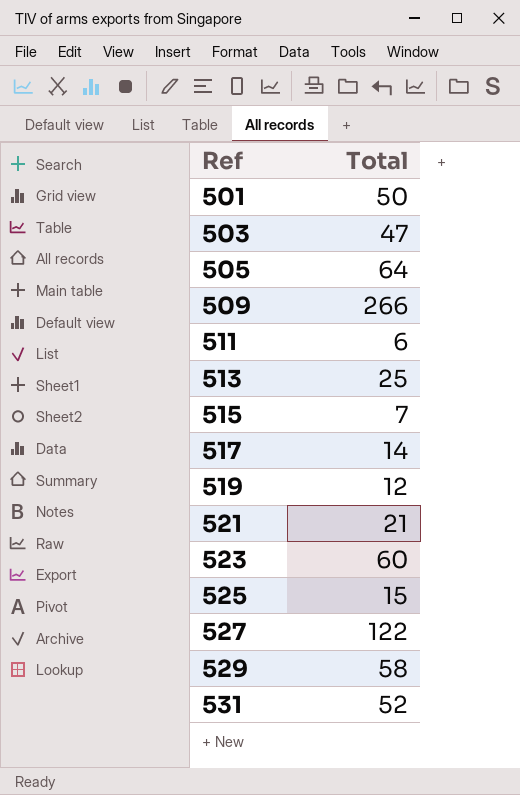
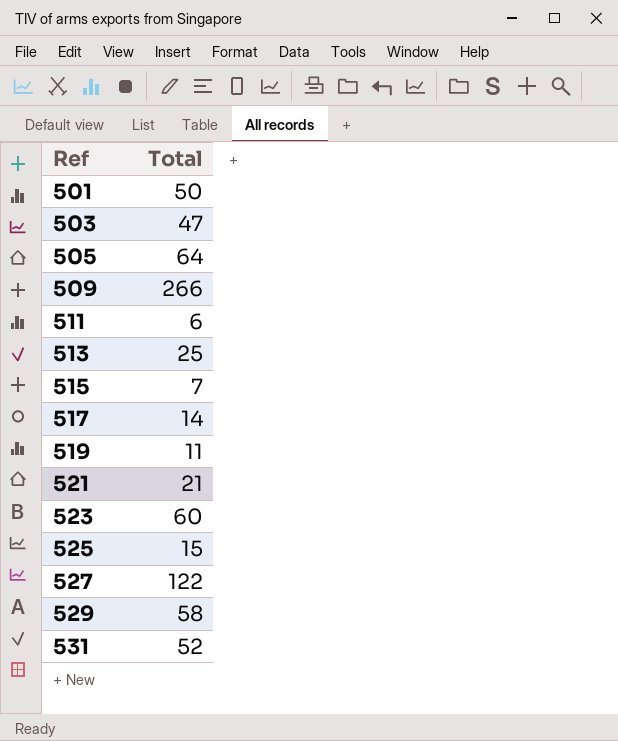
519 | Total: 12 -> 11

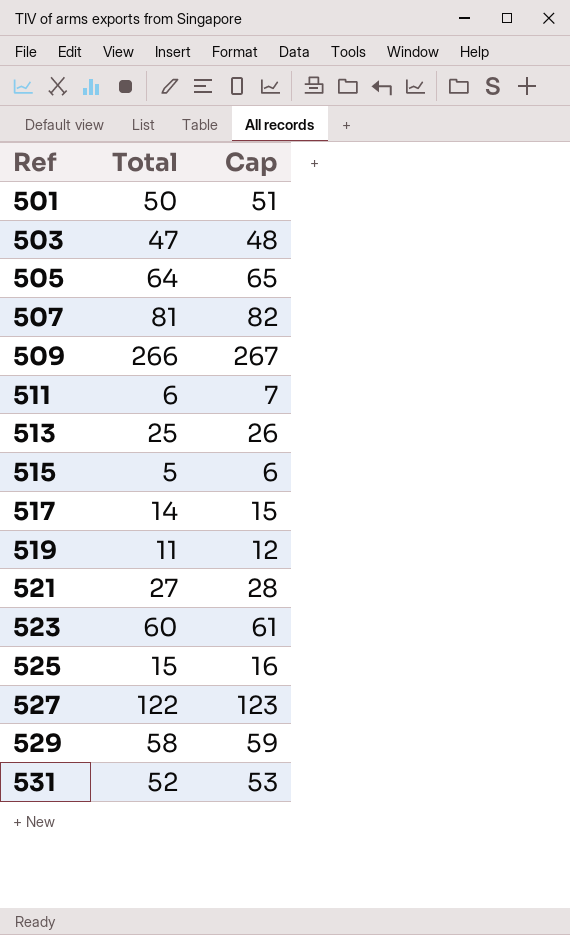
column Cap | formula: none -> [Total] + 1
row 507: none -> 81 | 82
515 | Total: 7 -> 5
521 | Total: 21 -> 27

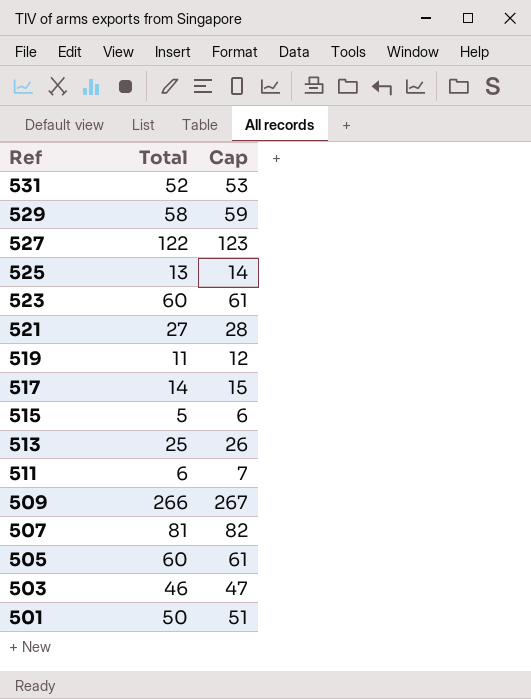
row order: Ref ascending -> Ref descending
525 | Total: 15 -> 13
525 | Cap: 16 -> 14
505 | Total: 64 -> 60
505 | Cap: 65 -> 61
503 | Total: 47 -> 46
503 | Cap: 48 -> 47

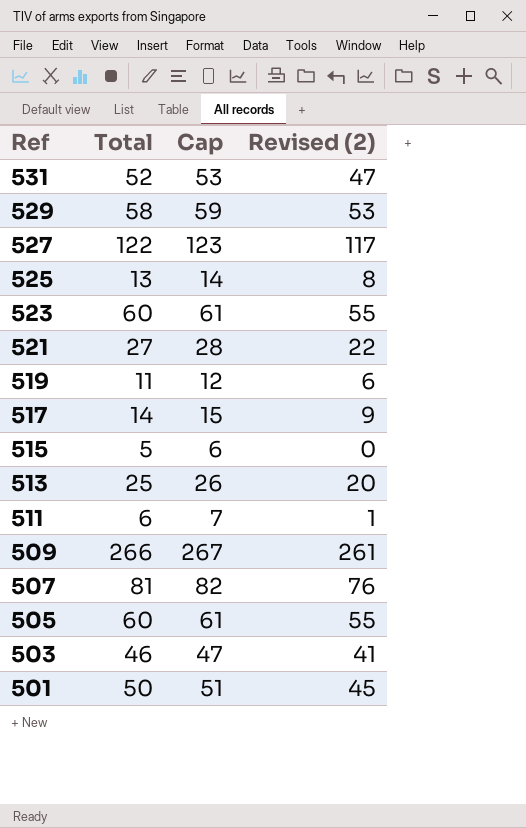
column Revised (2) | formula: none -> [Total] - 5

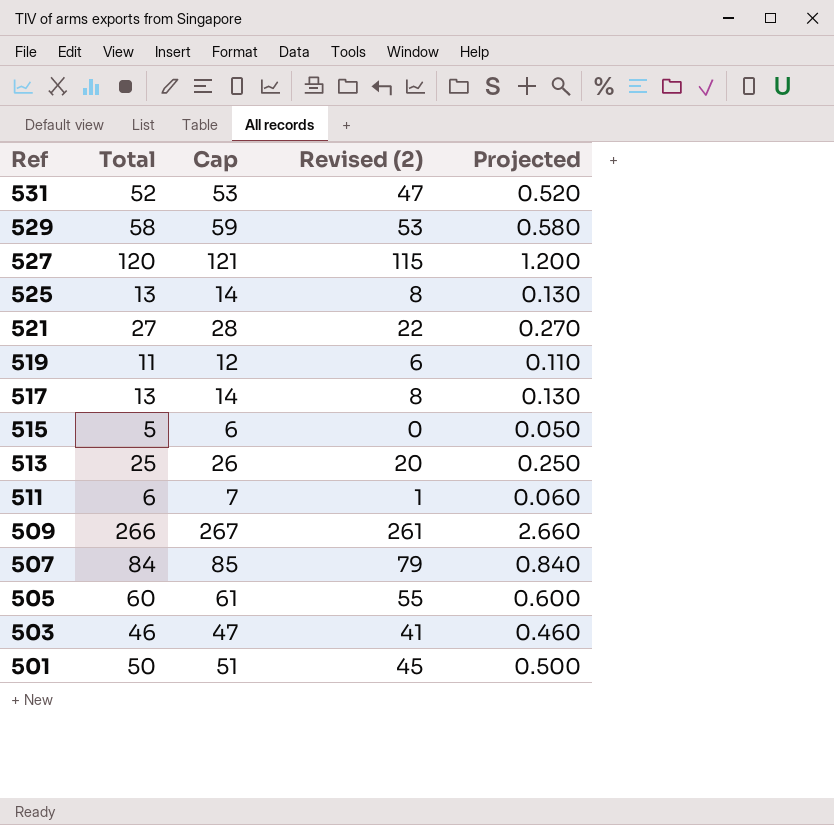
column Projected | formula: none -> [Total] * 0.01
row 523: 60 | 61 | 55 -> none
527 | Total: 122 -> 120
527 | Cap: 123 -> 121
527 | Revised (2): 117 -> 115
517 | Total: 14 -> 13
517 | Cap: 15 -> 14
517 | Revised (2): 9 -> 8
507 | Total: 81 -> 84
507 | Cap: 82 -> 85
507 | Revised (2): 76 -> 79

